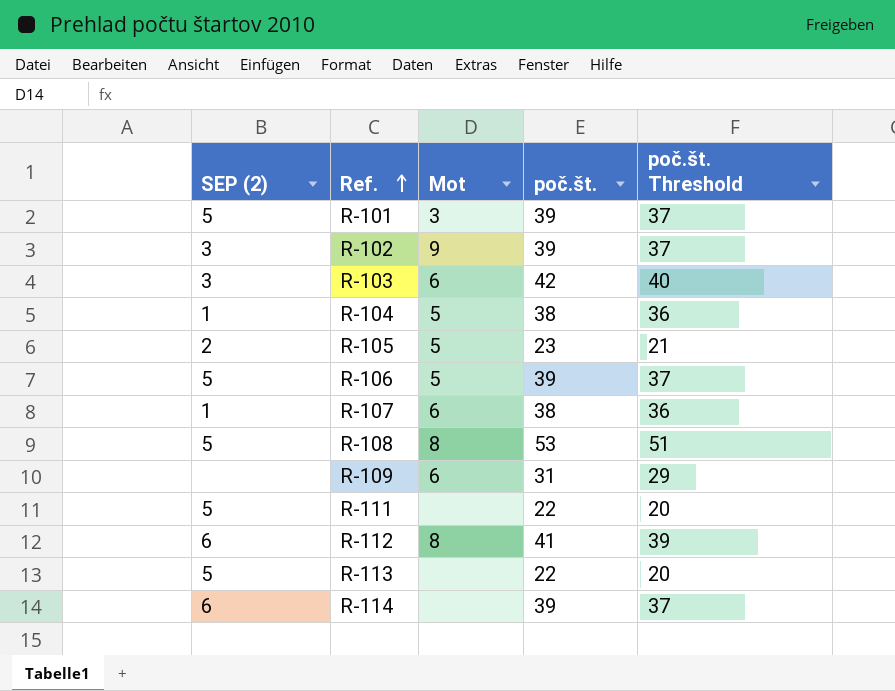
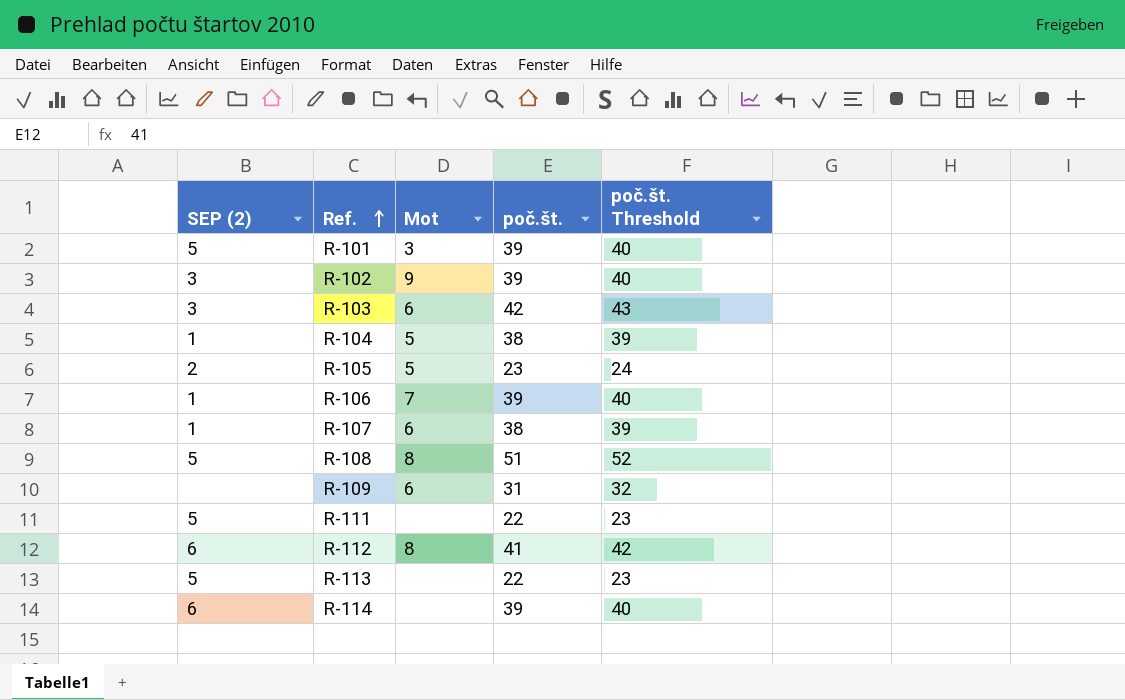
column poč.št. Threshold | formula: [poč.št.] - 2 -> [poč.št.] + 1
R-106 | SEP (2): 5 -> 1
R-106 | Mot: 5 -> 7
R-108 | poč.št.: 53 -> 51

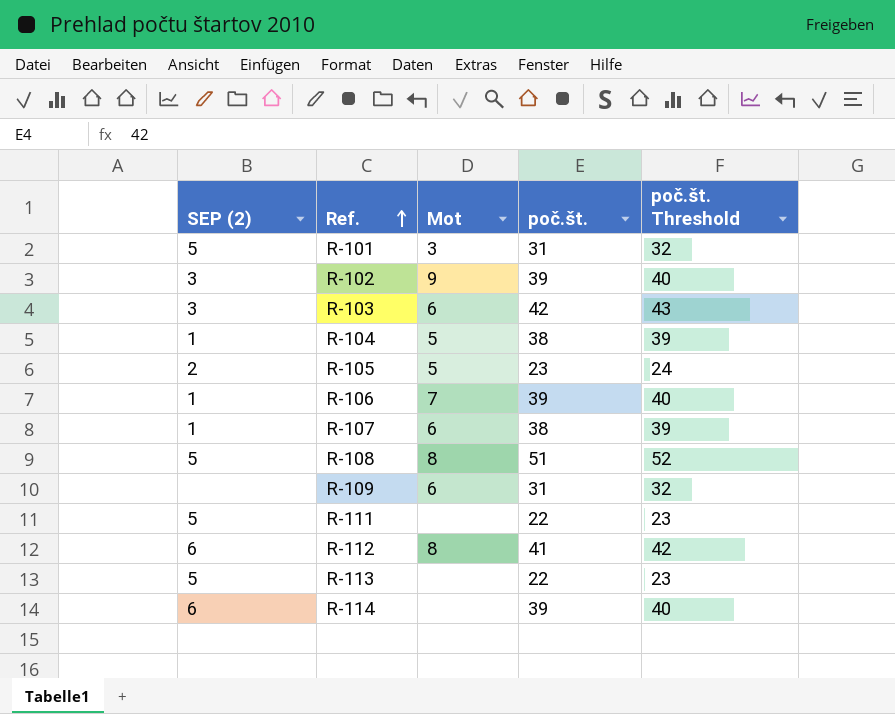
R-101 | poč.št.: 39 -> 31
R-101 | poč.št. Threshold: 40 -> 32

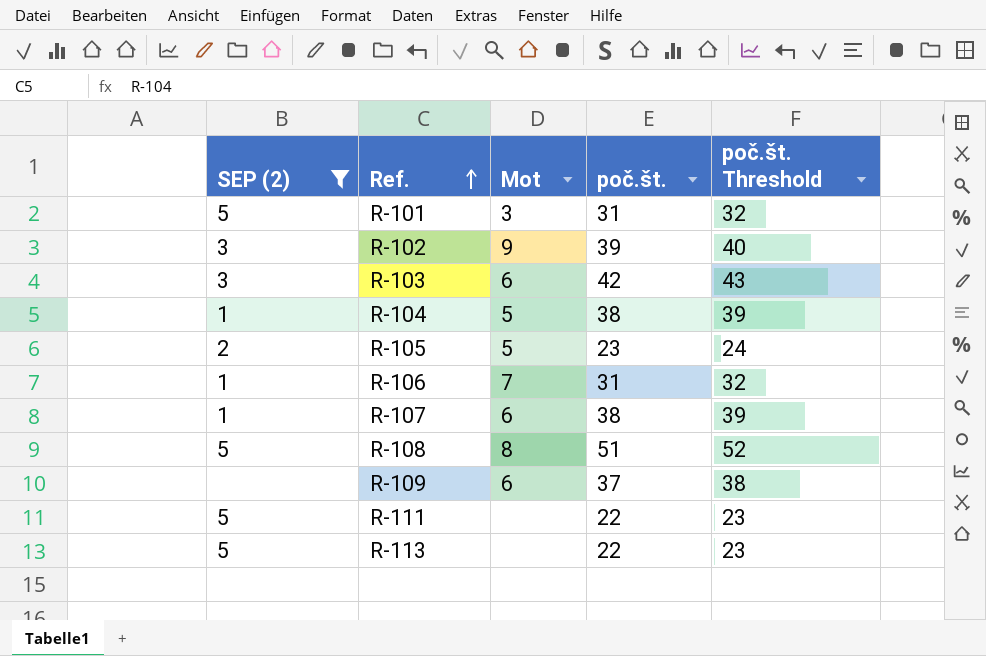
filter: none -> SEP (2) != 6
R-106 | poč.št.: 39 -> 31
R-106 | poč.št. Threshold: 40 -> 32
R-109 | poč.št.: 31 -> 37
R-109 | poč.št. Threshold: 32 -> 38

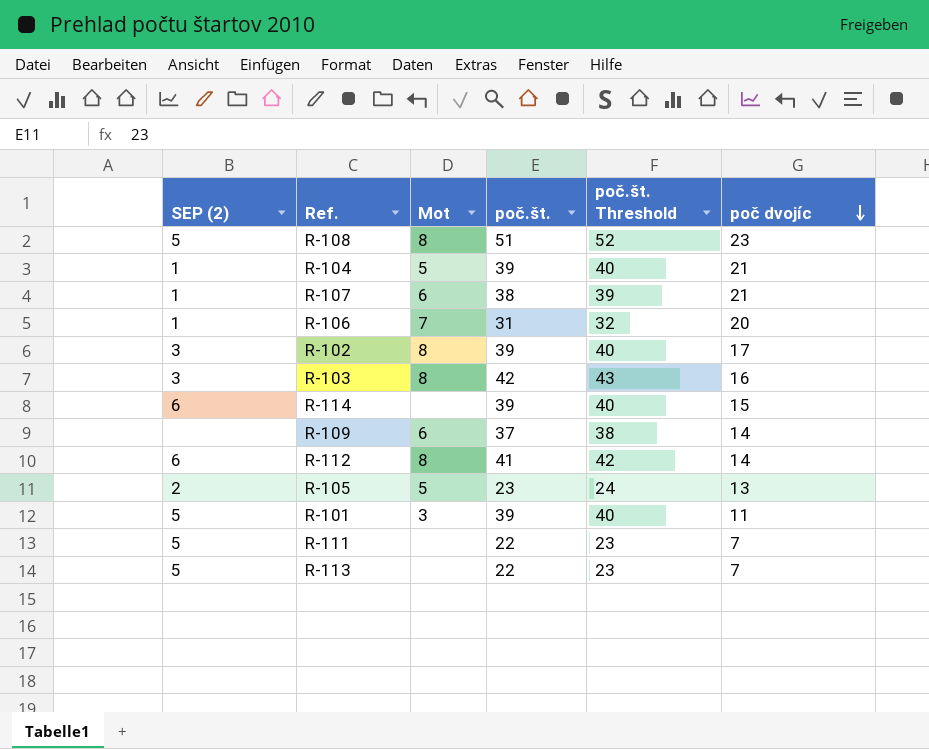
filter: SEP (2) != 6 -> none
row order: Ref. ascending -> poč dvojíc descending
column poč dvojíc | position: none -> 6
R-104 | poč.št.: 38 -> 39
R-104 | poč.št. Threshold: 39 -> 40
R-102 | Mot: 9 -> 8
R-103 | Mot: 6 -> 8
R-101 | poč.št.: 31 -> 39
R-101 | poč.št. Threshold: 32 -> 40

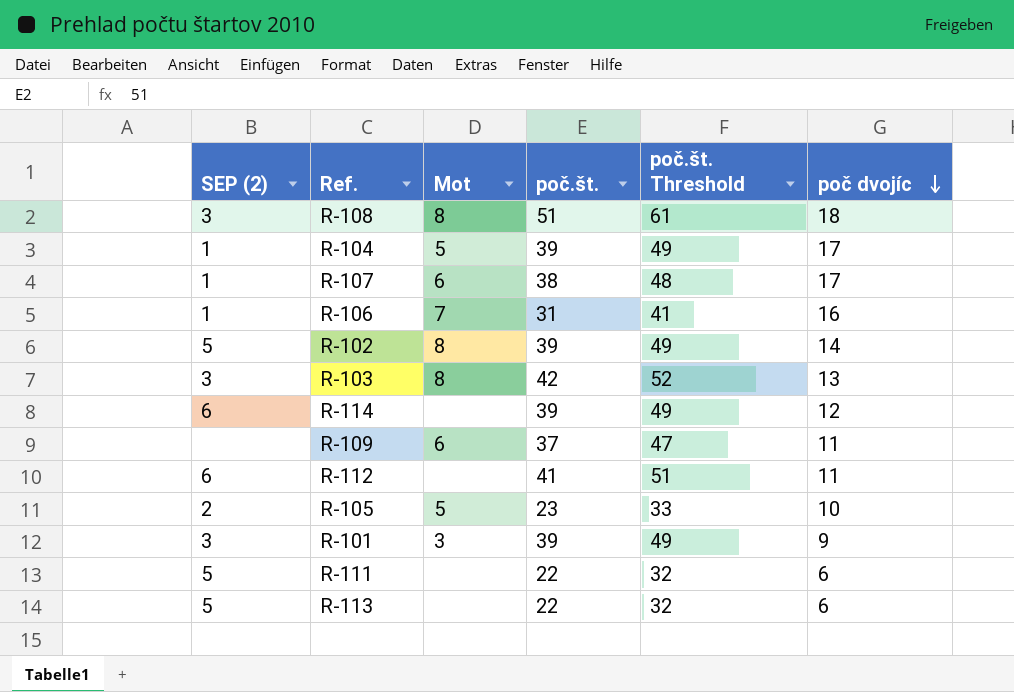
column poč.št. Threshold | formula: [poč.št.] + 1 -> [poč.št.] + 10
R-108 | SEP (2): 5 -> 3
R-108 | poč dvojíc: 23 -> 18
R-104 | poč dvojíc: 21 -> 17
R-107 | poč dvojíc: 21 -> 17
R-106 | poč dvojíc: 20 -> 16
R-102 | SEP (2): 3 -> 5
R-102 | poč dvojíc: 17 -> 14
R-103 | poč dvojíc: 16 -> 13
R-114 | poč dvojíc: 15 -> 12
R-109 | poč dvojíc: 14 -> 11
R-112 | Mot: 8 -> none
R-112 | poč dvojíc: 14 -> 11
R-105 | poč dvojíc: 13 -> 10
R-101 | SEP (2): 5 -> 3
R-101 | poč dvojíc: 11 -> 9
R-111 | poč dvojíc: 7 -> 6
R-113 | poč dvojíc: 7 -> 6

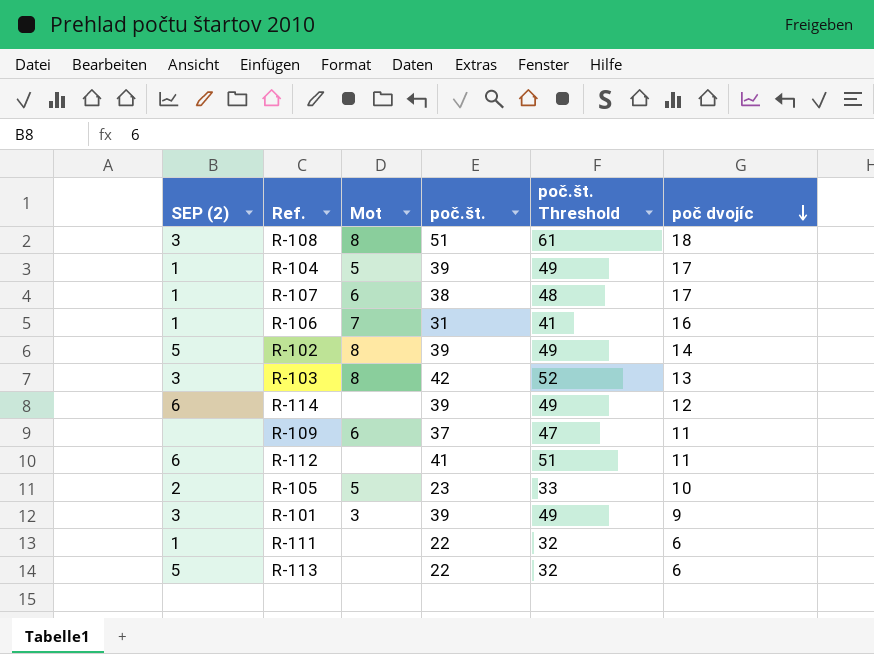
R-111 | SEP (2): 5 -> 1

